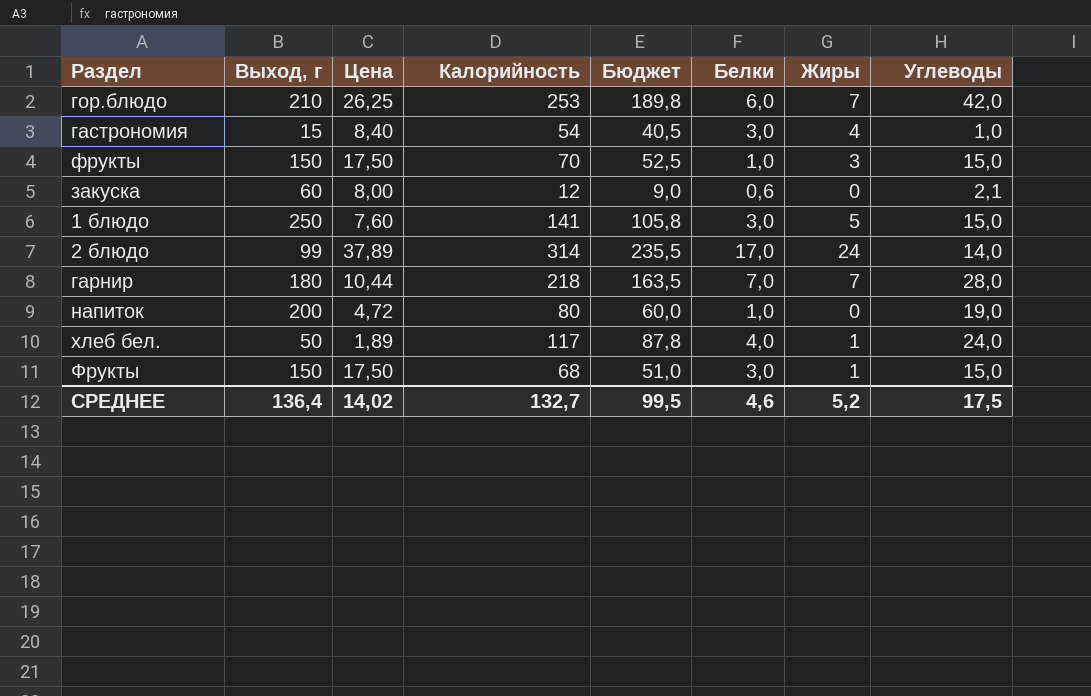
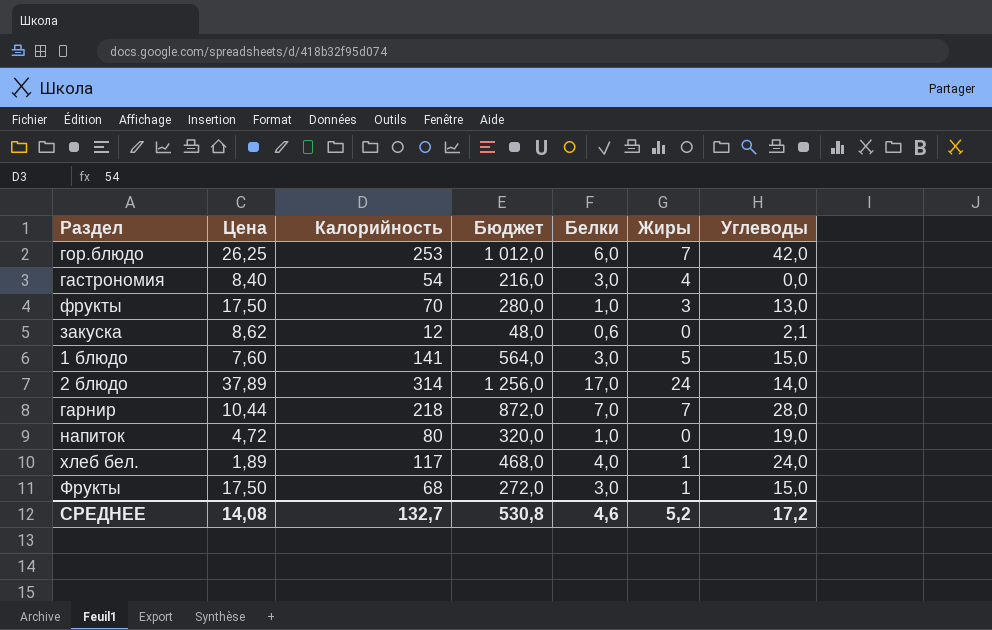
column Выход, г | position: 2 -> none
column Бюджет | formula: [Калорийность] * 0,75 -> [Калорийность] * 4
гастрономия | Углеводы: 1,0 -> 0,0
фрукты | Углеводы: 15,0 -> 13,0
закуска | Цена: 8,00 -> 8,62
СРЕДНЕЕ | Цена: 14,02 -> 14,08
СРЕДНЕЕ | Бюджет: 99,5 -> 530,8
СРЕДНЕЕ | Углеводы: 17,5 -> 17,2

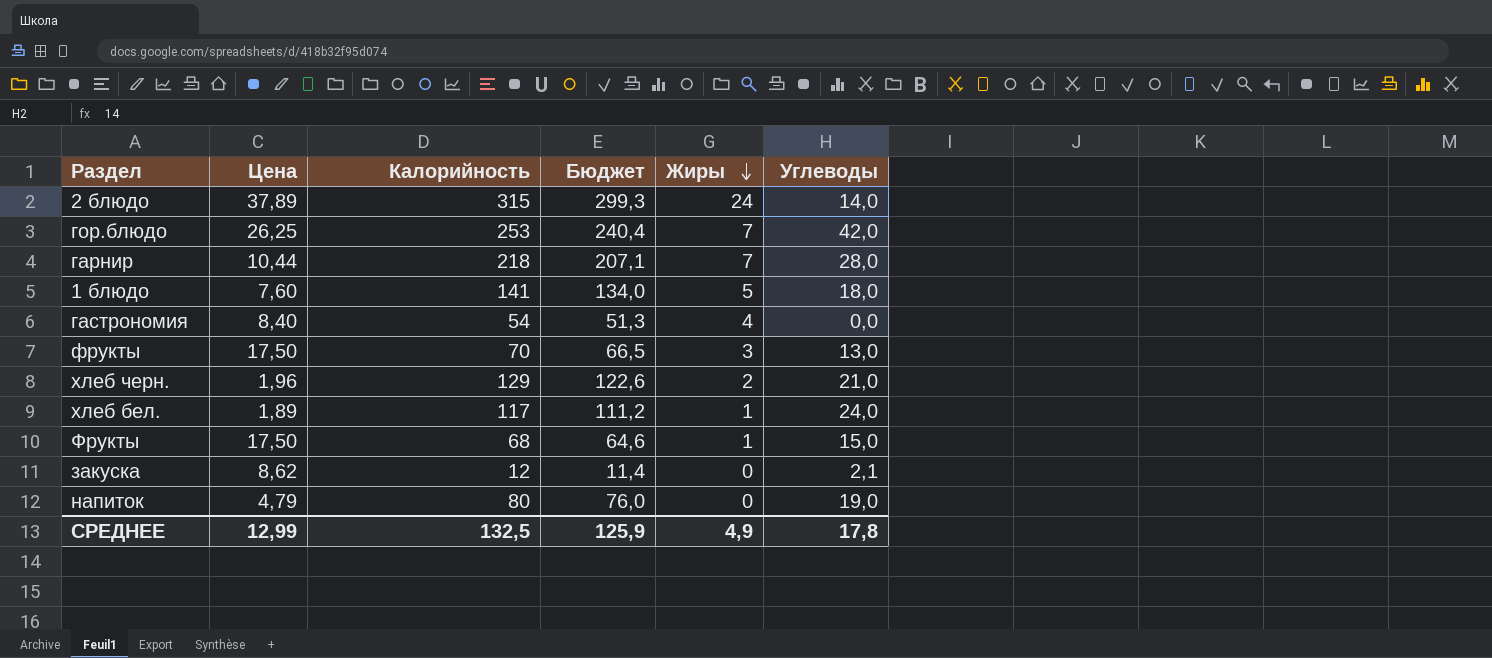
row order: none -> Жиры descending
column Белки | position: 5 -> none
column Бюджет | formula: [Калорийность] * 4 -> [Калорийность] * 0,95
2 блюдо | Калорийность: 314 -> 315
1 блюдо | Углеводы: 15,0 -> 18,0
row хлеб черн.: none -> 1,96 | 129 | 122,6 | 2 | 21,0
напиток | Цена: 4,72 -> 4,79
СРЕДНЕЕ | Цена: 14,08 -> 12,99
СРЕДНЕЕ | Калорийность: 132,7 -> 132,5
СРЕДНЕЕ | Бюджет: 530,8 -> 125,9
СРЕДНЕЕ | Жиры: 5,2 -> 4,9
СРЕДНЕЕ | Углеводы: 17,2 -> 17,8

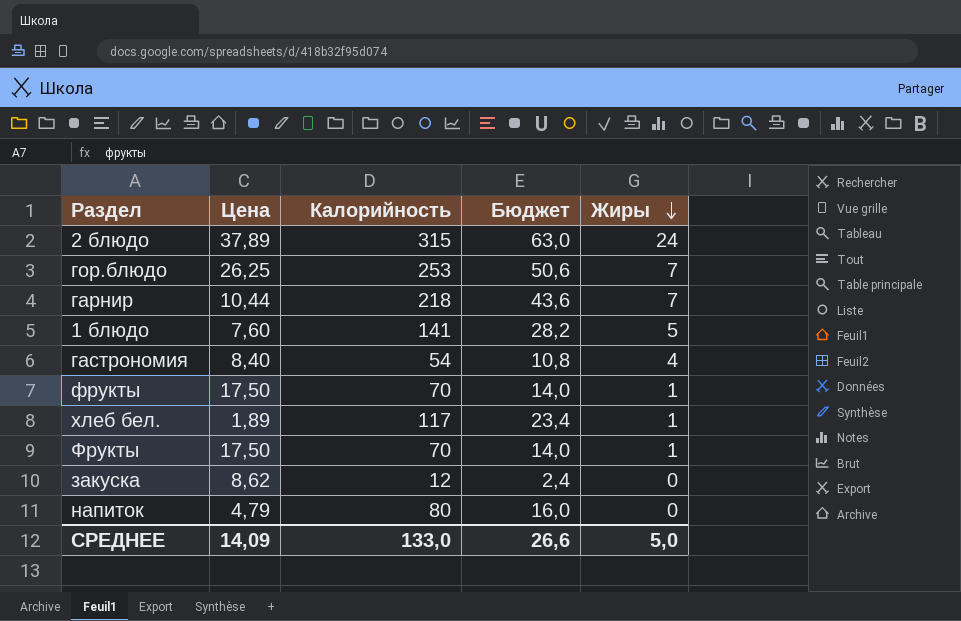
column Углеводы | position: 6 -> none
column Бюджет | formula: [Калорийность] * 0,95 -> [Калорийность] * 0,2
row хлеб черн.: 1,96 | 129 | 122,6 | 2 | 21,0 -> none
фрукты | Жиры: 3 -> 1
Фрукты | Калорийность: 68 -> 70
СРЕДНЕЕ | Цена: 12,99 -> 14,09
СРЕДНЕЕ | Калорийность: 132,5 -> 133,0
СРЕДНЕЕ | Бюджет: 125,9 -> 26,6
СРЕДНЕЕ | Жиры: 4,9 -> 5,0

